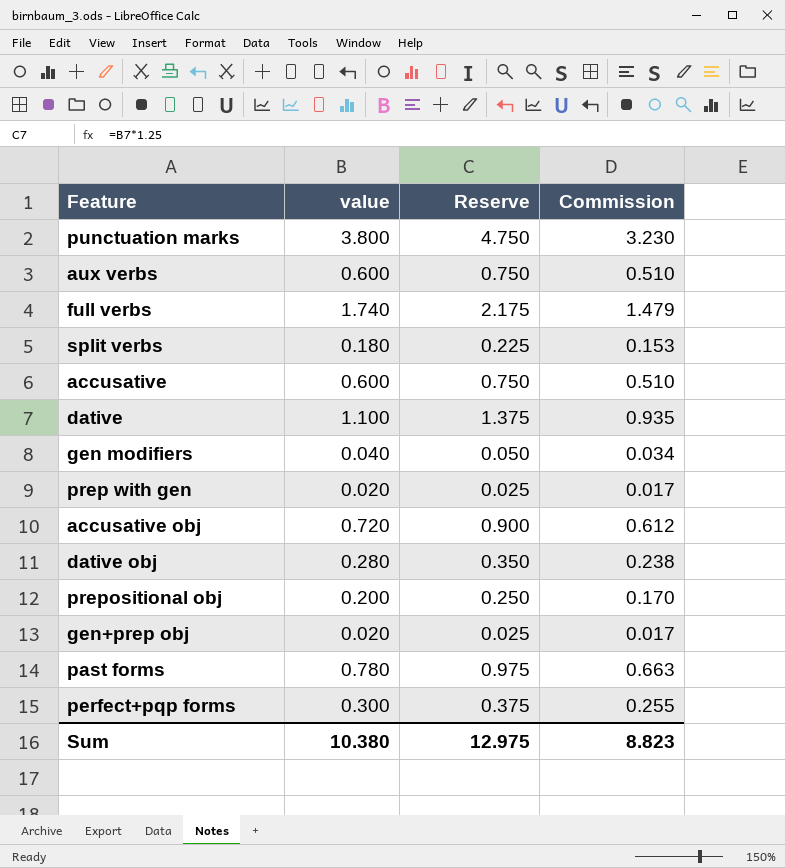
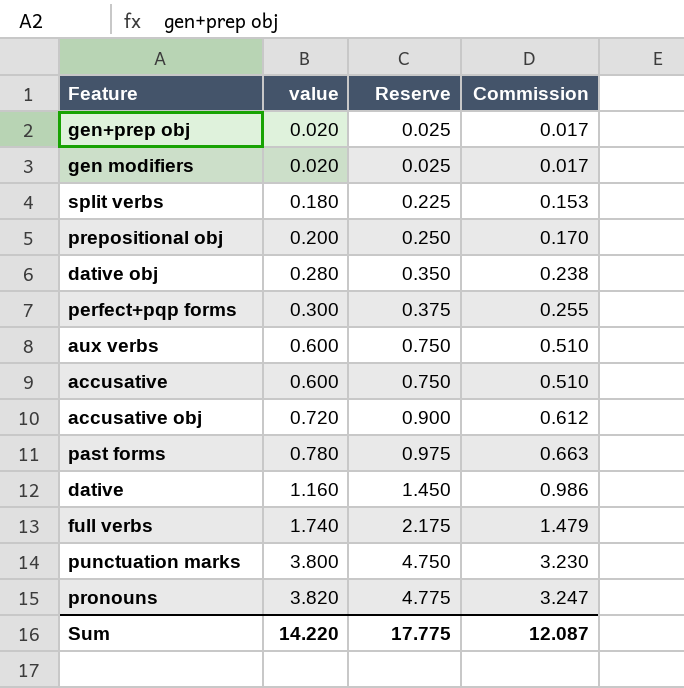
row order: none -> value ascending
row prep with gen: 0.020 | 0.025 | 0.017 -> none
gen modifiers | value: 0.040 -> 0.020
gen modifiers | Reserve: 0.050 -> 0.025
gen modifiers | Commission: 0.034 -> 0.017
dative | value: 1.100 -> 1.160
dative | Reserve: 1.375 -> 1.450
dative | Commission: 0.935 -> 0.986
row pronouns: none -> 3.820 | 4.775 | 3.247
Sum | value: 10.380 -> 14.220
Sum | Reserve: 12.975 -> 17.775
Sum | Commission: 8.823 -> 12.087

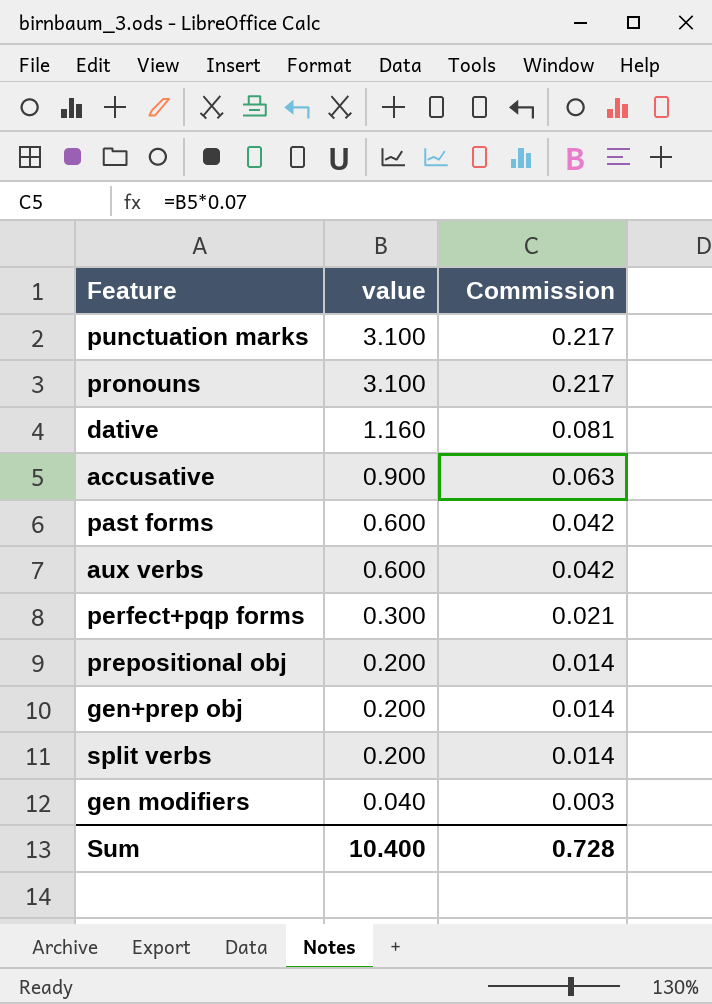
row order: value ascending -> value descending
column Reserve | formula: [value] * 1.25 -> none
column Commission | formula: [value] * 0.85 -> [value] * 0.07
row dative obj: 0.280 | 0.350 | 0.238 -> none
row accusative obj: 0.720 | 0.900 | 0.612 -> none
row full verbs: 1.740 | 2.175 | 1.479 -> none
punctuation marks | value: 3.800 -> 3.100
pronouns | value: 3.820 -> 3.100
accusative | value: 0.600 -> 0.900
past forms | value: 0.780 -> 0.600
gen+prep obj | value: 0.020 -> 0.200
split verbs | value: 0.180 -> 0.200
gen modifiers | value: 0.020 -> 0.040
Sum | value: 14.220 -> 10.400
Sum | Commission: 12.087 -> 0.728

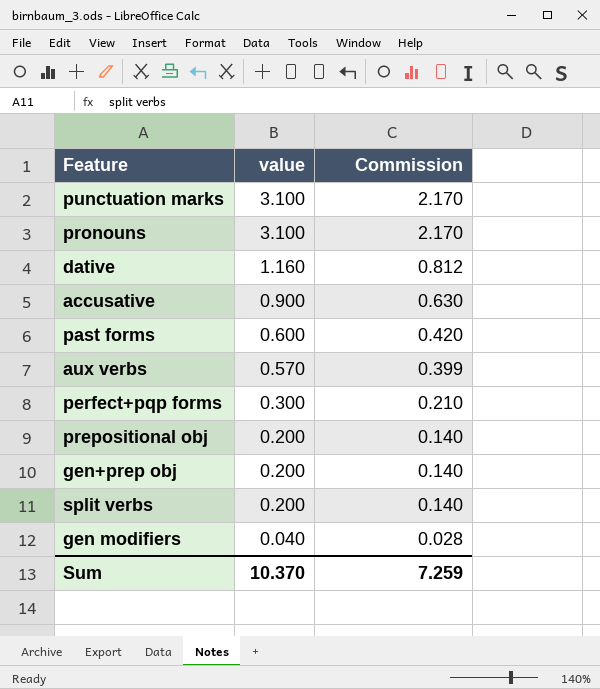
column Commission | formula: [value] * 0.07 -> [value] * 0.7
aux verbs | value: 0.600 -> 0.570
Sum | value: 10.400 -> 10.370
Sum | Commission: 0.728 -> 7.259

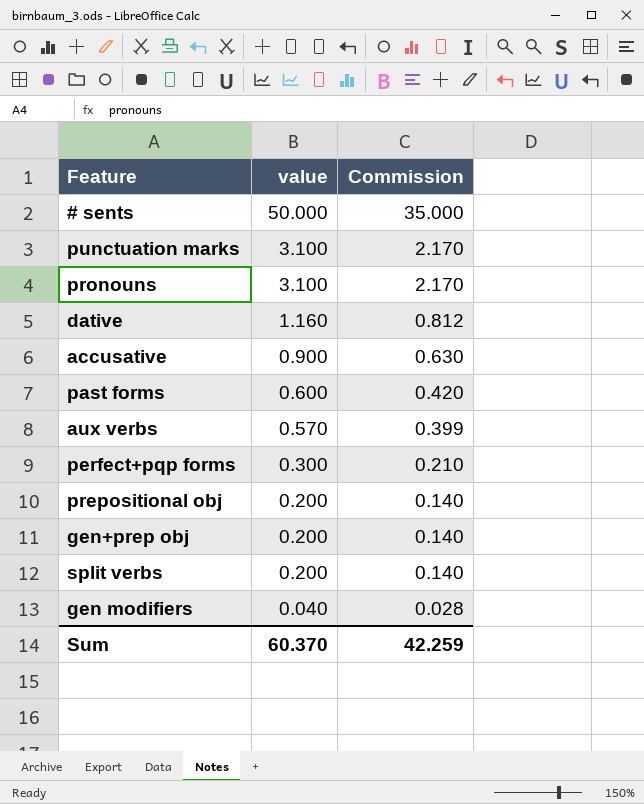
row # sents: none -> 50.000 | 35.000
Sum | value: 10.370 -> 60.370
Sum | Commission: 7.259 -> 42.259

